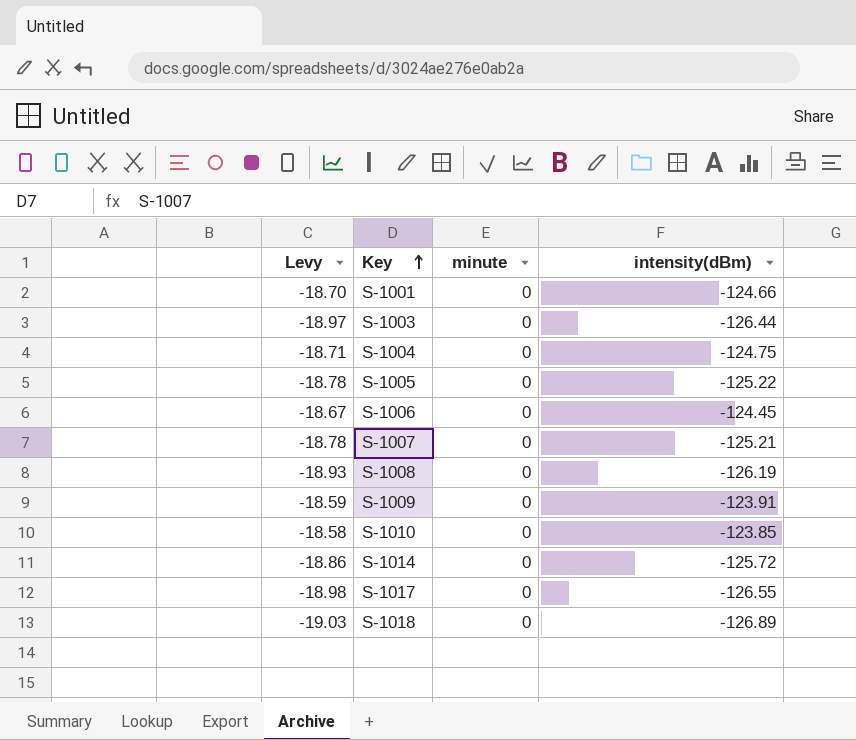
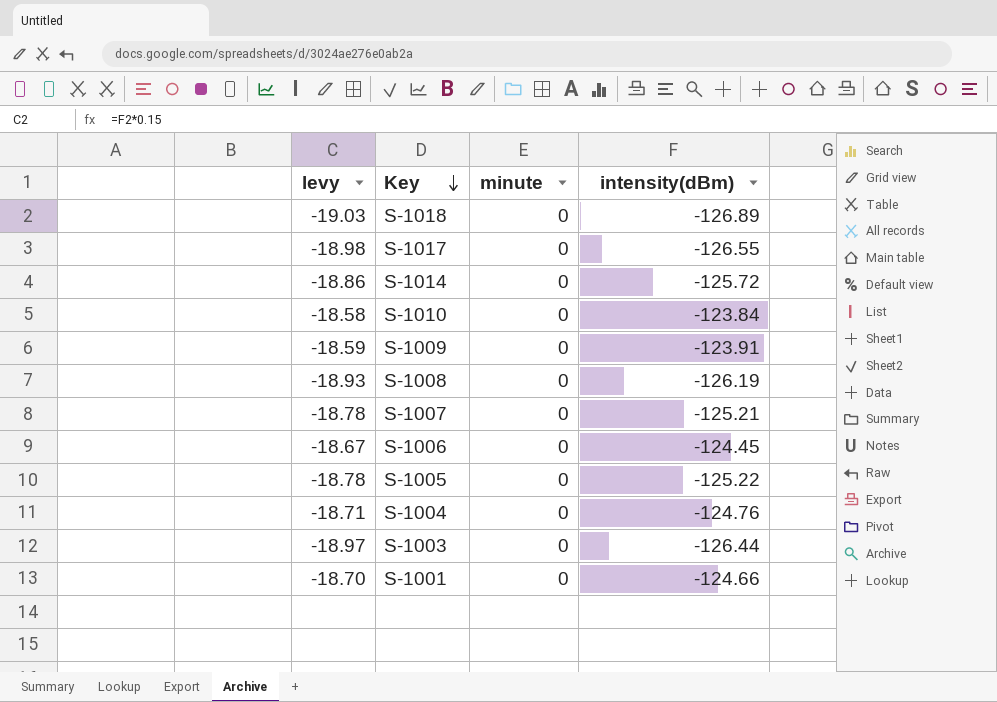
row order: Key ascending -> Key descending
column name: Levy -> levy
S-1010 | intensity(dBm): -123.85 -> -123.84
S-1004 | intensity(dBm): -124.75 -> -124.76

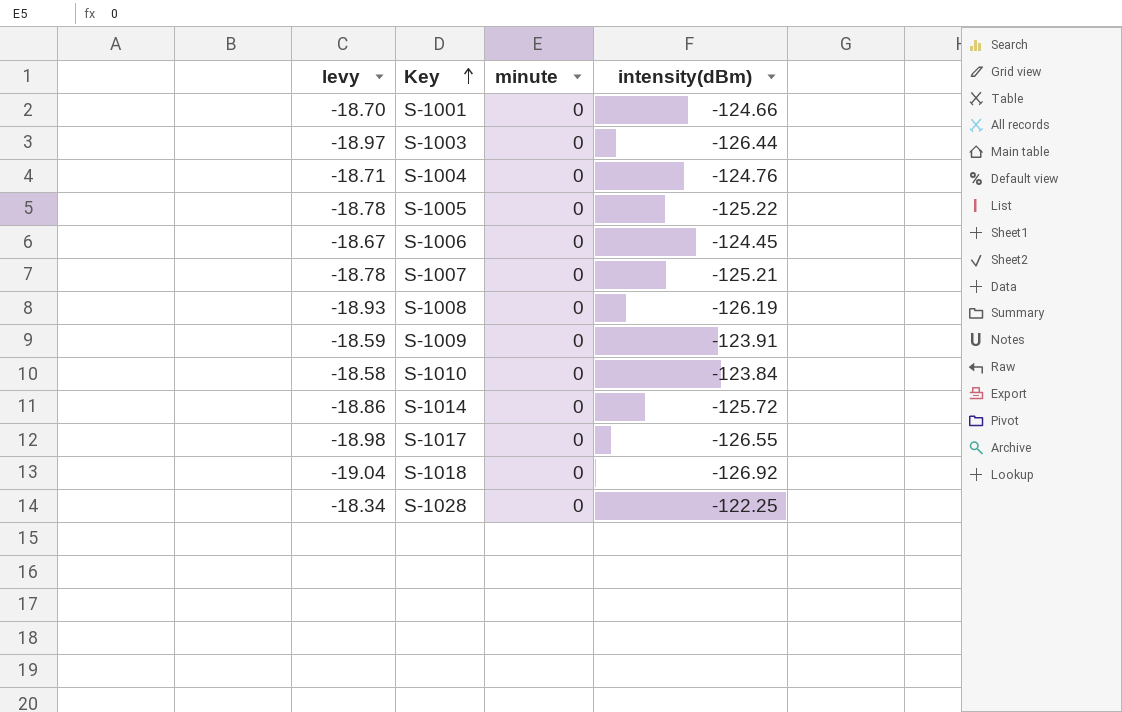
row order: Key descending -> Key ascending
S-1018 | levy: -19.03 -> -19.04
S-1018 | intensity(dBm): -126.89 -> -126.92
row S-1028: none -> -18.34 | 0 | -122.25

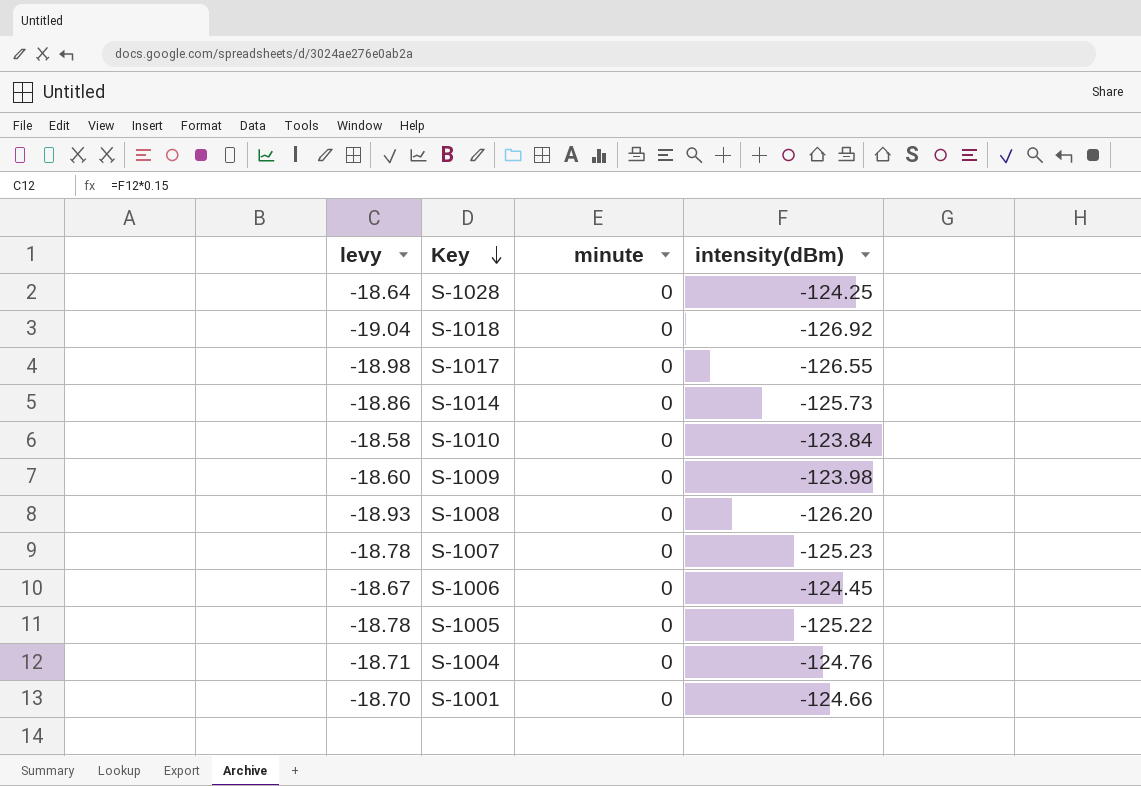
row order: Key ascending -> Key descending
row S-1003: -18.97 | 0 | -126.44 -> none
S-1028 | levy: -18.34 -> -18.64
S-1028 | intensity(dBm): -122.25 -> -124.25
S-1014 | intensity(dBm): -125.72 -> -125.73
S-1009 | levy: -18.59 -> -18.60
S-1009 | intensity(dBm): -123.91 -> -123.98
S-1008 | intensity(dBm): -126.19 -> -126.20
S-1007 | intensity(dBm): -125.21 -> -125.23

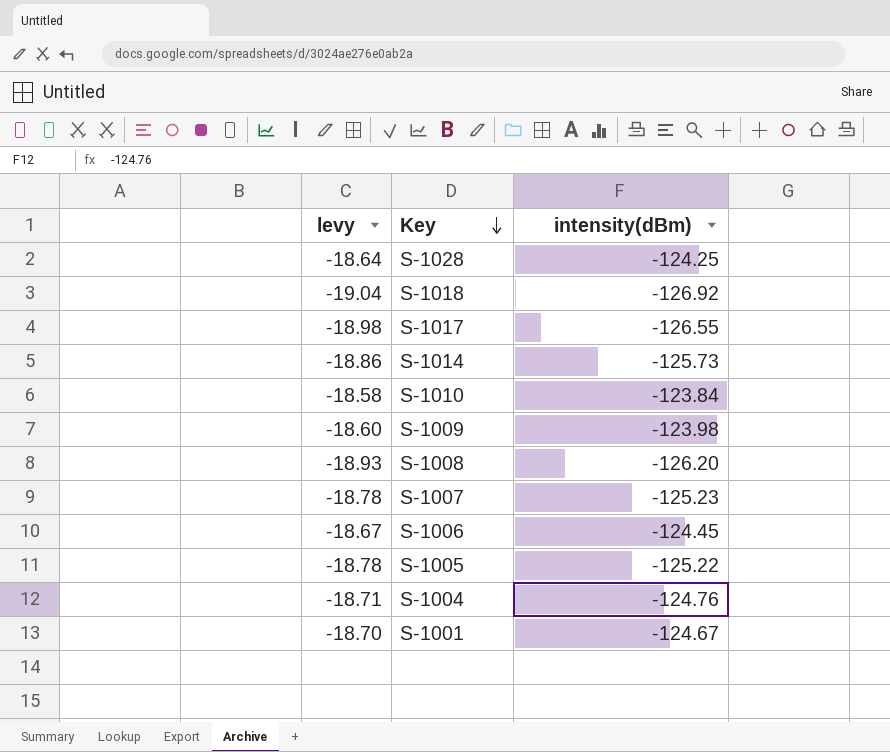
column minute | position: 3 -> none
S-1001 | intensity(dBm): -124.66 -> -124.67

